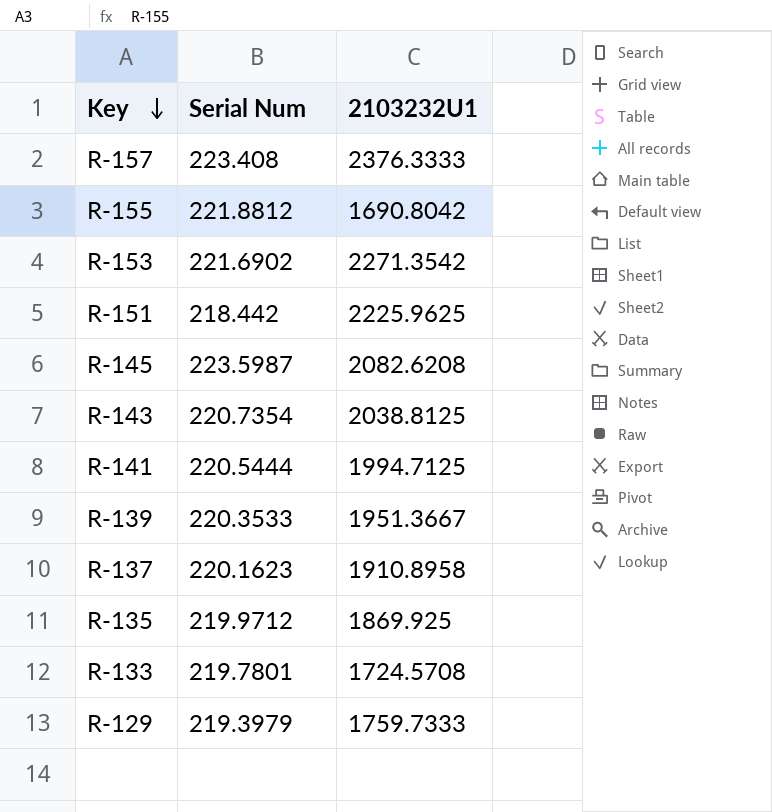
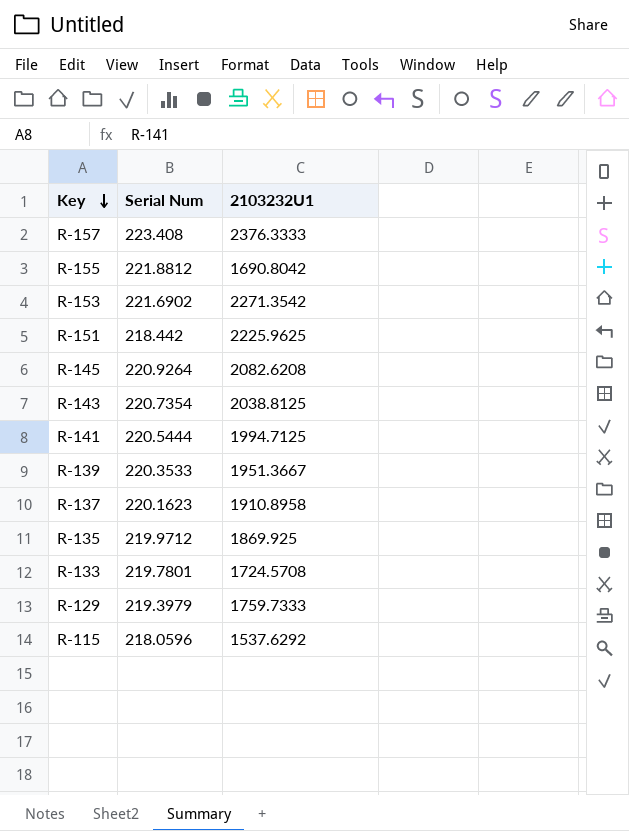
R-145 | Serial Num: 223.5987 -> 220.9264
row R-115: none -> 218.0596 | 1537.6292

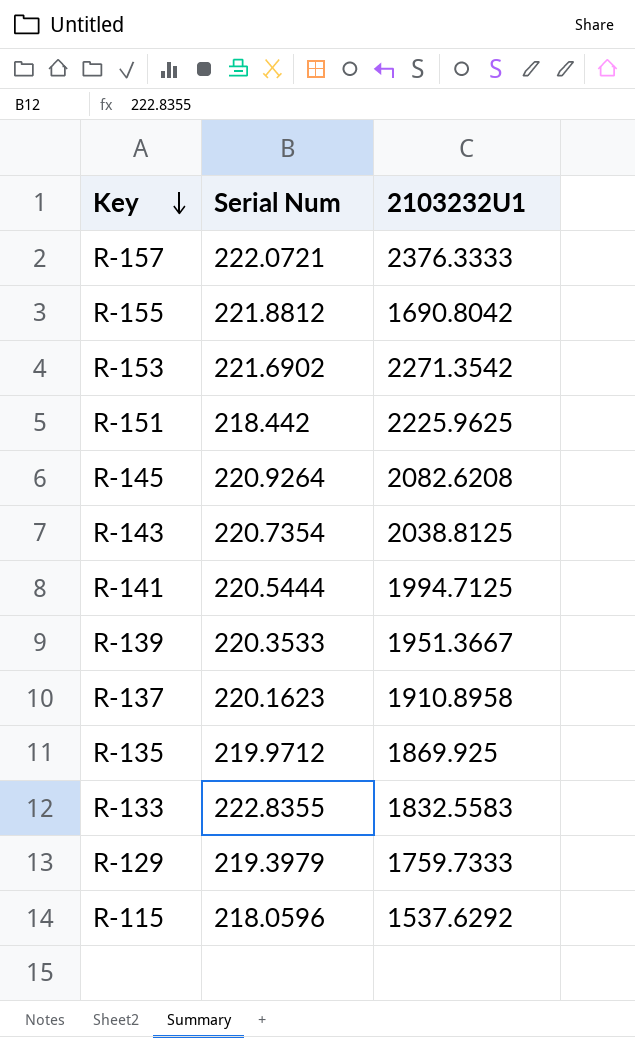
R-157 | Serial Num: 223.408 -> 222.0721
R-133 | Serial Num: 219.7801 -> 222.8355
R-133 | 2103232U1: 1724.5708 -> 1832.5583

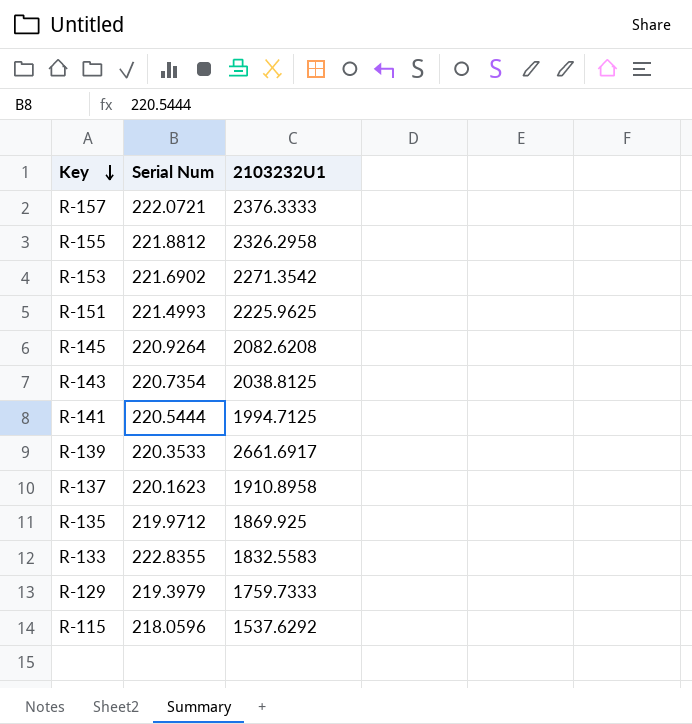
R-155 | 2103232U1: 1690.8042 -> 2326.2958
R-151 | Serial Num: 218.442 -> 221.4993
R-139 | 2103232U1: 1951.3667 -> 2661.6917

